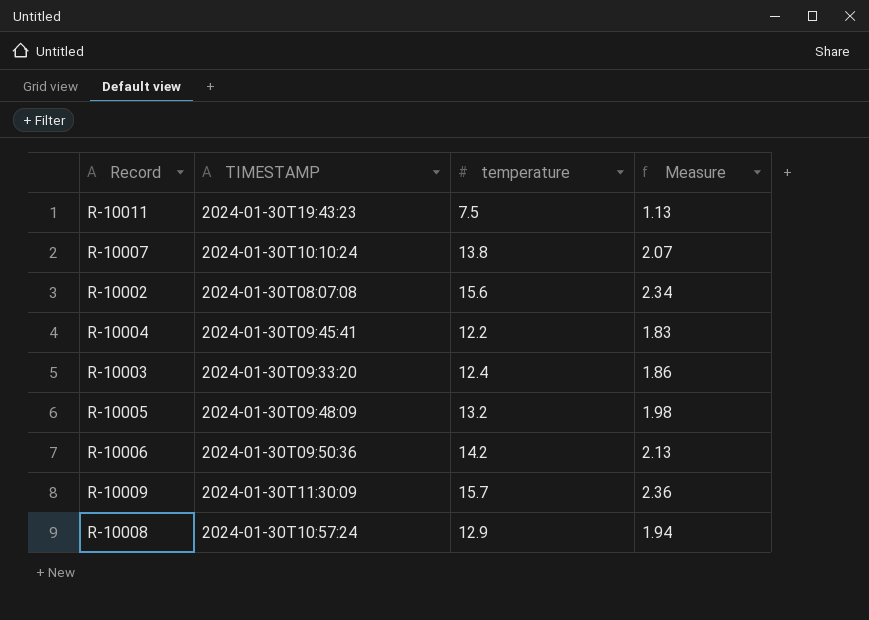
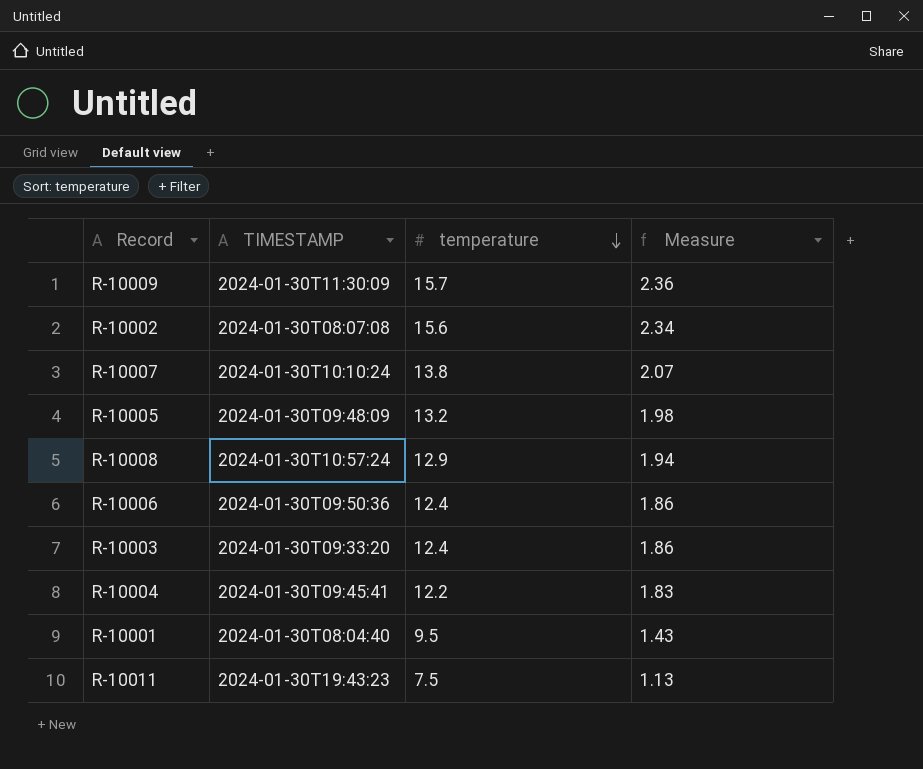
row order: none -> temperature descending
R-10006 | temperature: 14.2 -> 12.4
R-10006 | Measure: 2.13 -> 1.86
row R-10001: none -> 2024-01-30T08:04:40 | 9.5 | 1.43

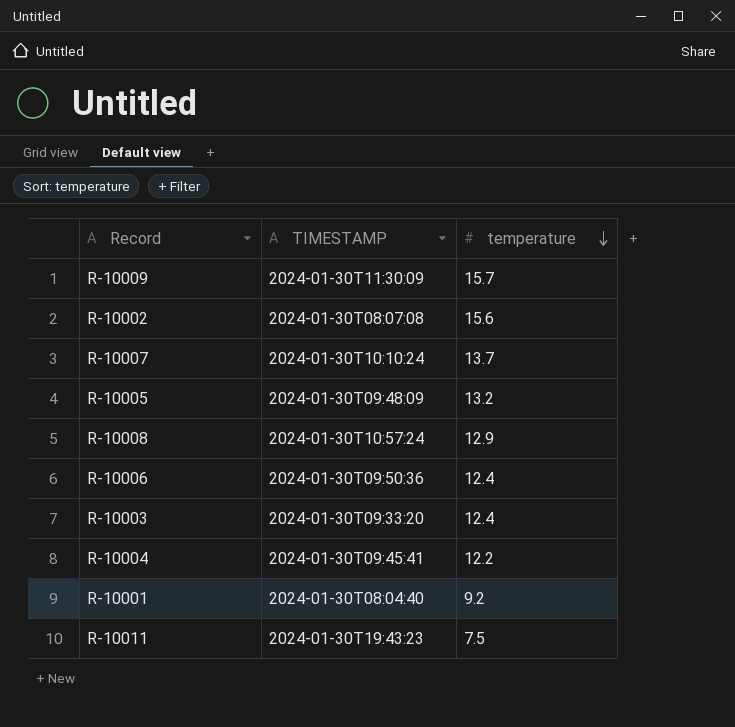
column Measure | formula: [temperature] * 0.15 -> none
R-10007 | temperature: 13.8 -> 13.7
R-10001 | temperature: 9.5 -> 9.2

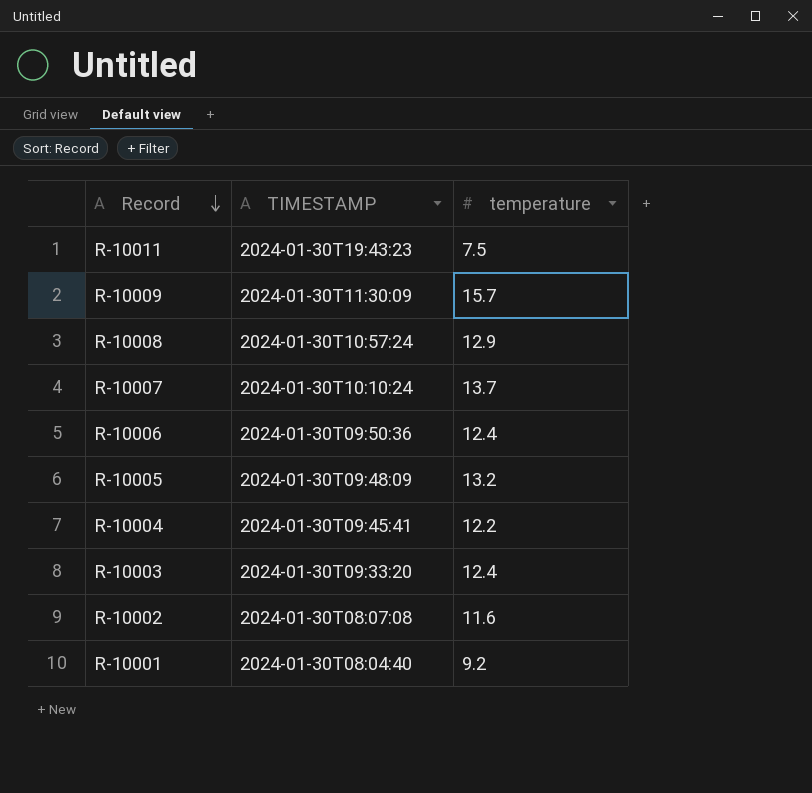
row order: temperature descending -> Record descending
R-10002 | temperature: 15.6 -> 11.6

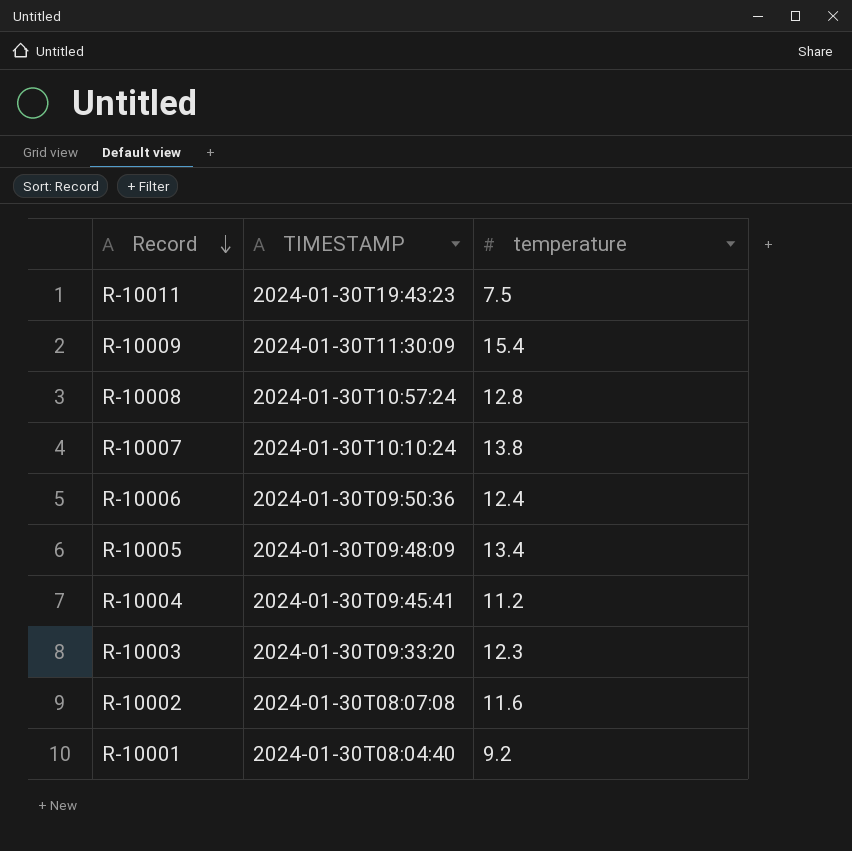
R-10009 | temperature: 15.7 -> 15.4
R-10008 | temperature: 12.9 -> 12.8
R-10007 | temperature: 13.7 -> 13.8
R-10005 | temperature: 13.2 -> 13.4
R-10004 | temperature: 12.2 -> 11.2
R-10003 | temperature: 12.4 -> 12.3

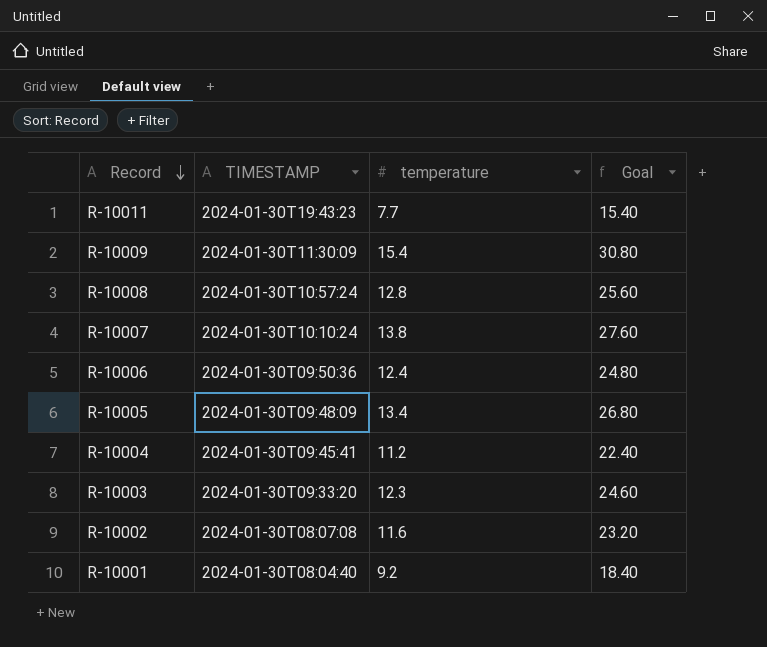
column Goal | formula: none -> [temperature] * 2
R-10011 | temperature: 7.5 -> 7.7

